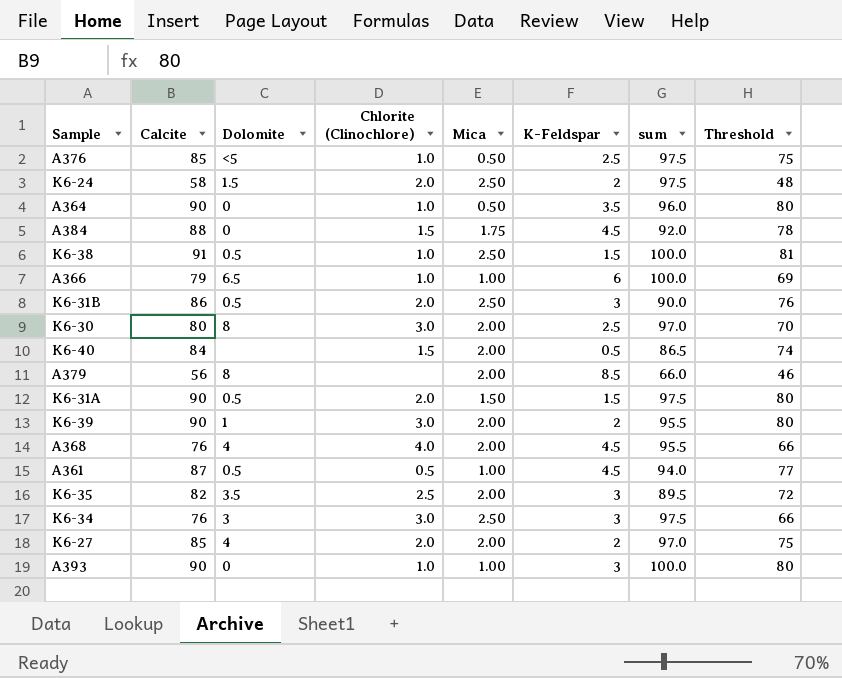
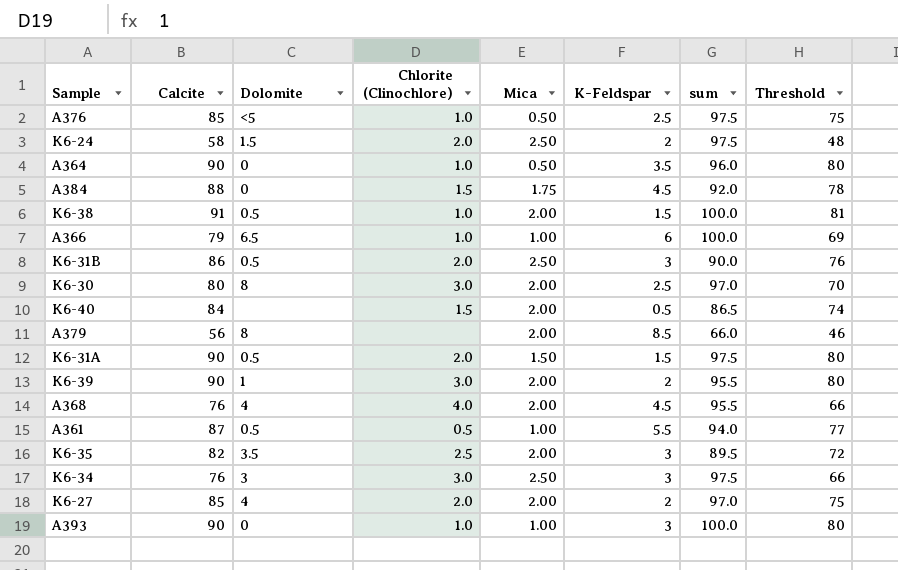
K6-38 | Mica: 2.50 -> 2.00
A361 | K-Feldspar: 4.5 -> 5.5

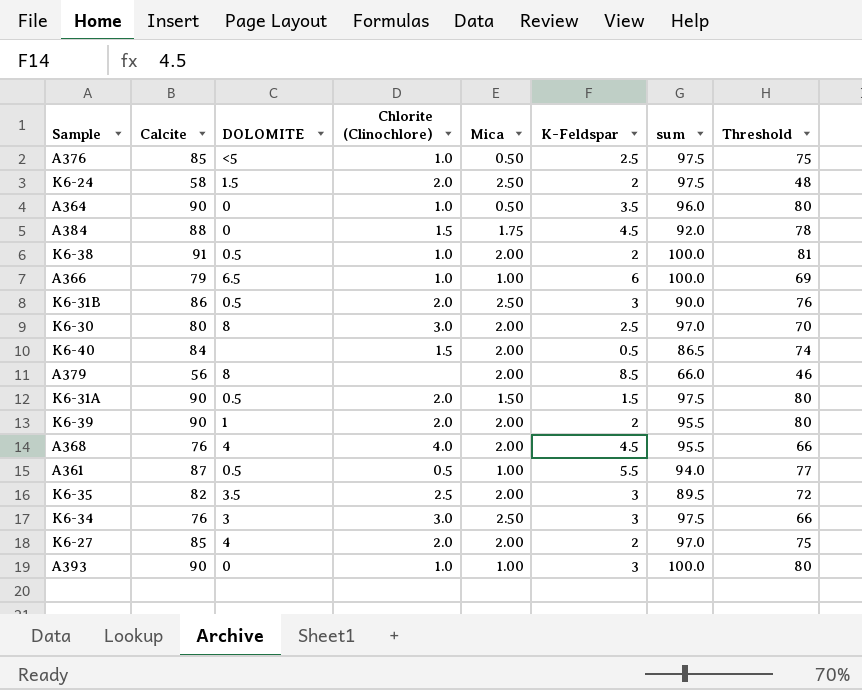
column name: Dolomite -> DOLOMITE
K6-38 | K-Feldspar: 1.5 -> 2
K6-39 | Chlorite (Clinochlore): 3.0 -> 2.0

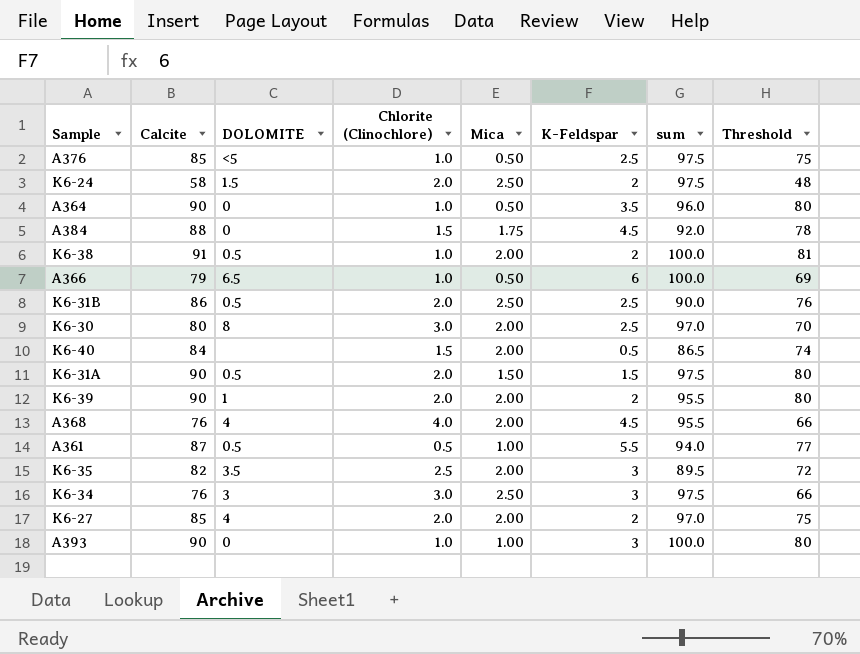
row A379: 56 | 8 | none | 2.00 | 8.5 | 66.0 | 46 -> none
A366 | Mica: 1.00 -> 0.50
K6-31B | K-Feldspar: 3 -> 2.5

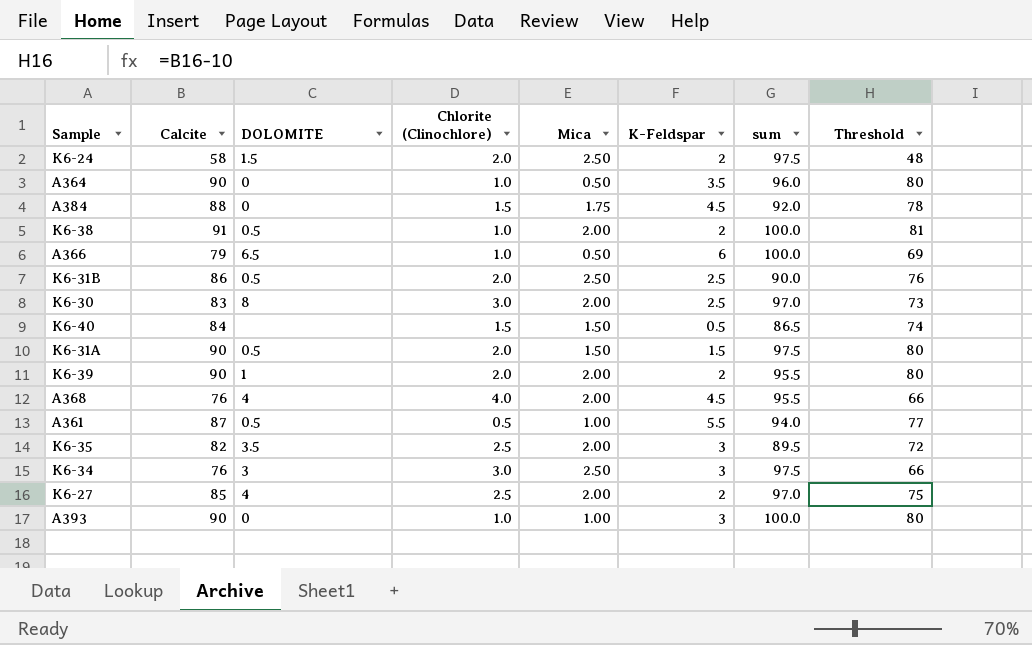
row A376: 85 | <5 | 1.0 | 0.50 | 2.5 | 97.5 | 75 -> none
K6-30 | Calcite: 80 -> 83
K6-30 | Threshold: 70 -> 73
K6-40 | Mica: 2.00 -> 1.50
K6-27 | Chlorite (Clinochlore): 2.0 -> 2.5

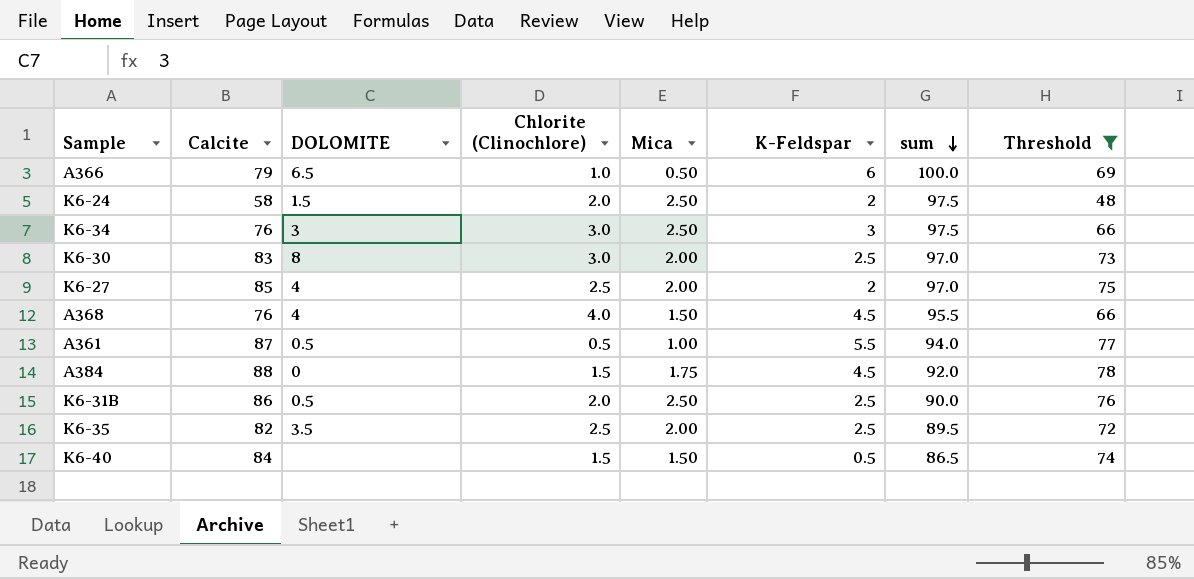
filter: none -> Threshold <= 78
row order: none -> sum descending
A368 | Mica: 2.00 -> 1.50
K6-35 | K-Feldspar: 3 -> 2.5

